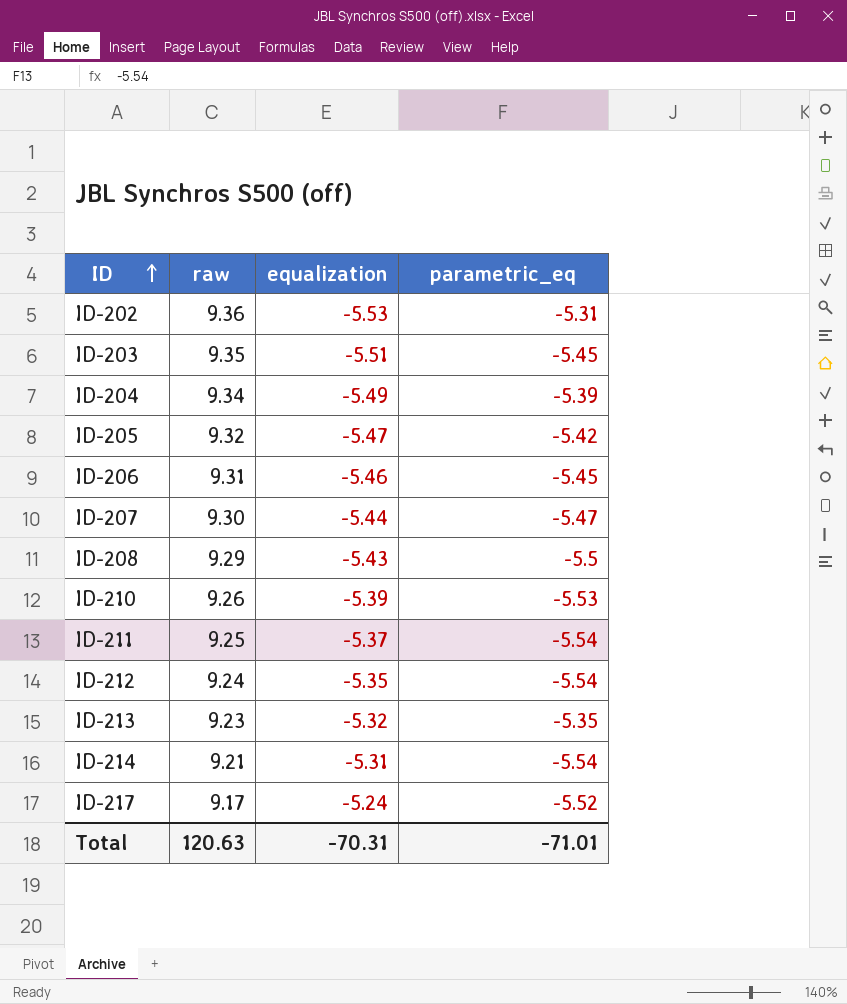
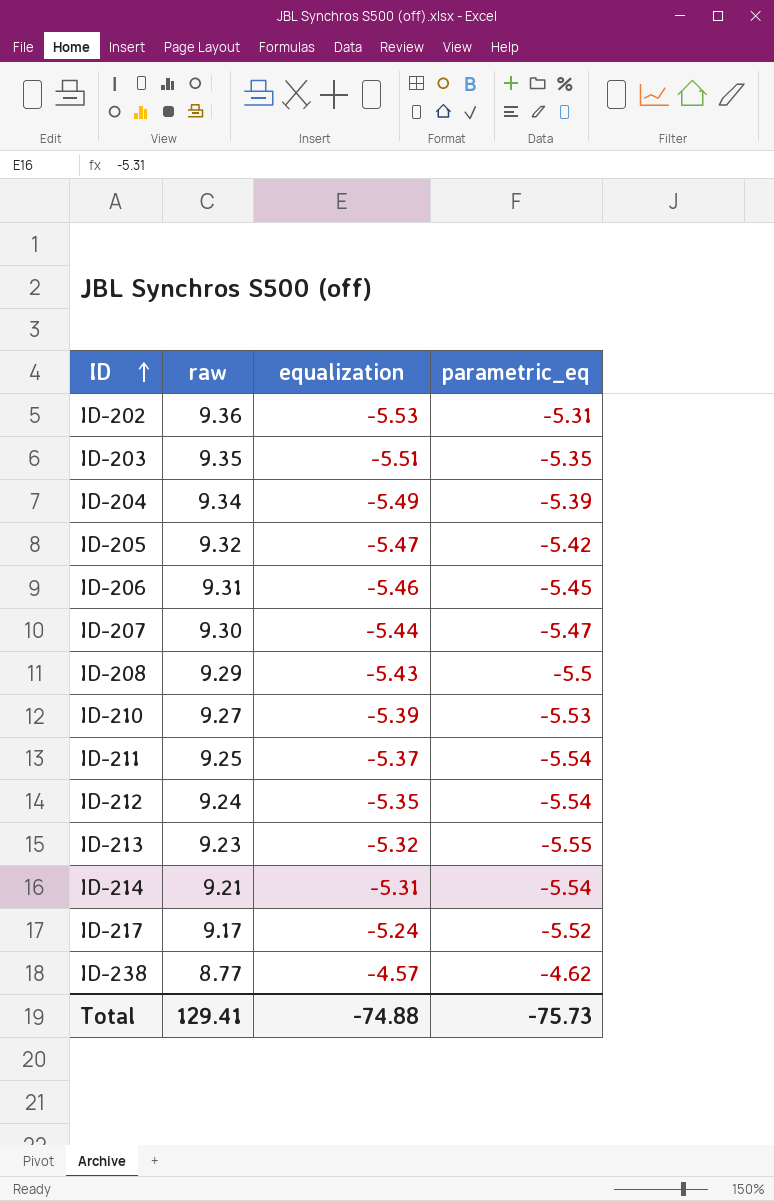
ID-203 | parametric_eq: -5.45 -> -5.35
ID-210 | raw: 9.26 -> 9.27
ID-213 | parametric_eq: -5.35 -> -5.55
row ID-238: none -> 8.77 | -4.57 | -4.62
Total | raw: 120.63 -> 129.41
Total | equalization: -70.31 -> -74.88
Total | parametric_eq: -71.01 -> -75.73

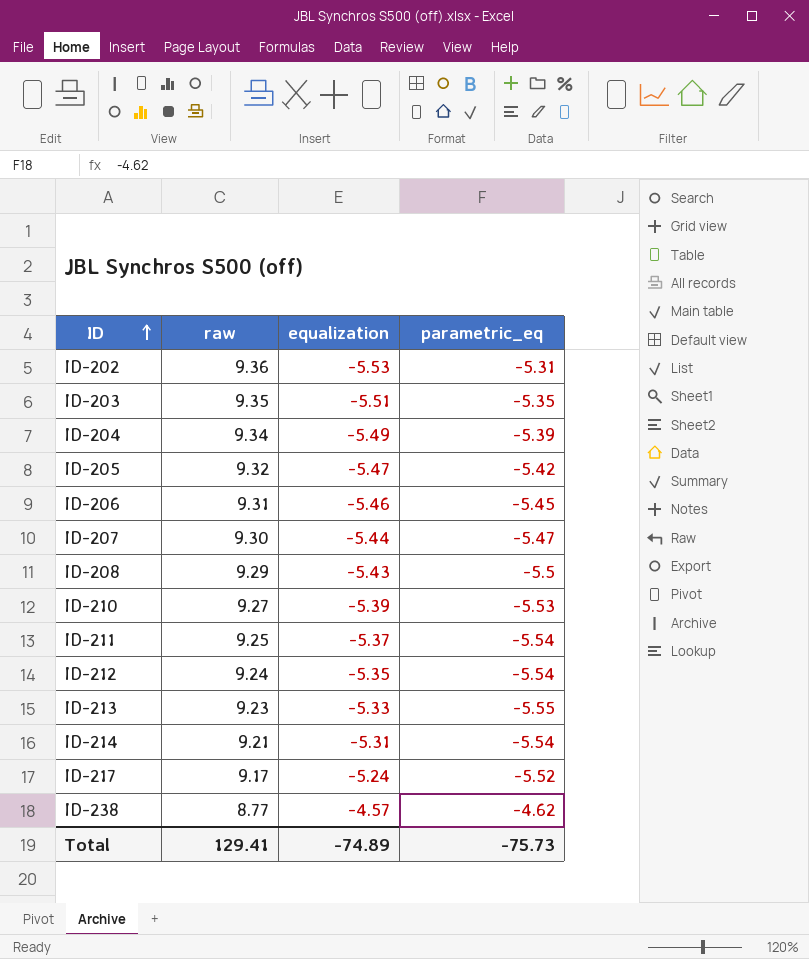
ID-213 | equalization: -5.32 -> -5.33
Total | equalization: -74.88 -> -74.89

